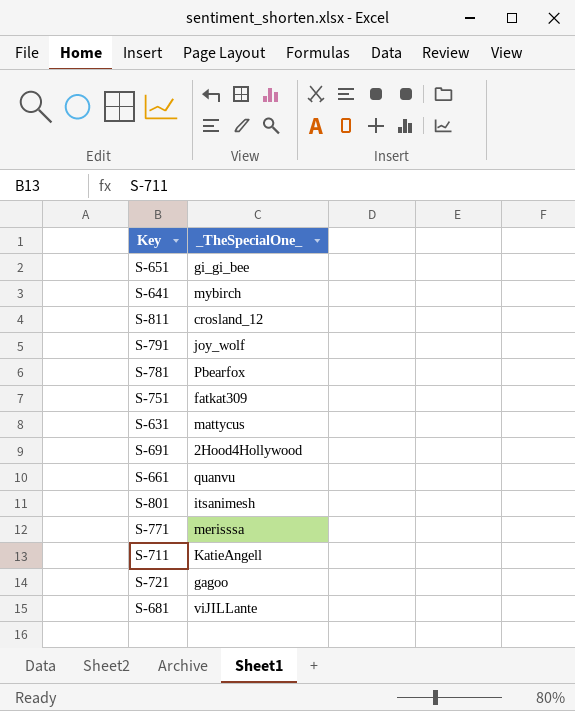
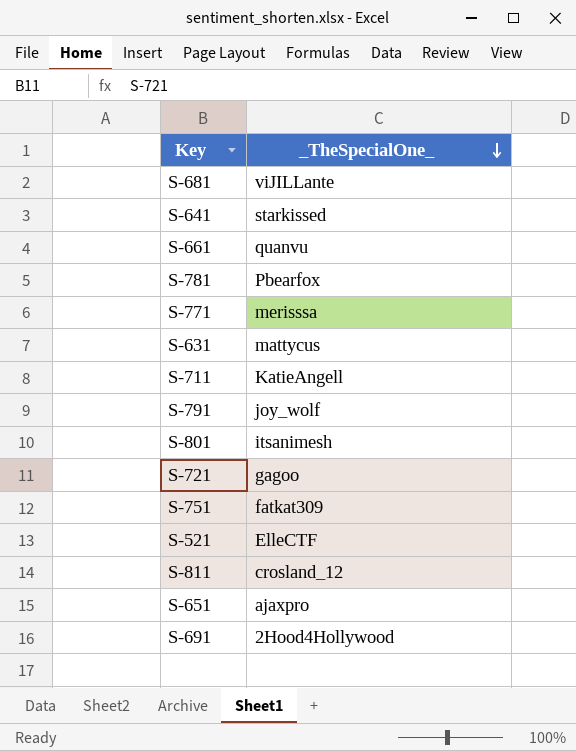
row order: none -> _TheSpecialOne_ descending
S-641 | _TheSpecialOne_: mybirch -> starkissed
row S-521: none -> ElleCTF
S-651 | _TheSpecialOne_: gi_gi_bee -> ajaxpro

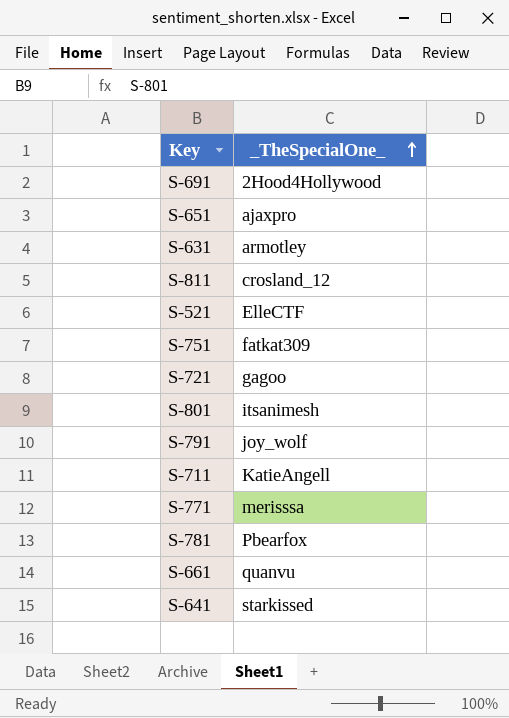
row order: _TheSpecialOne_ descending -> _TheSpecialOne_ ascending
row S-681: viJILLante -> none
S-631 | _TheSpecialOne_: mattycus -> armotley

